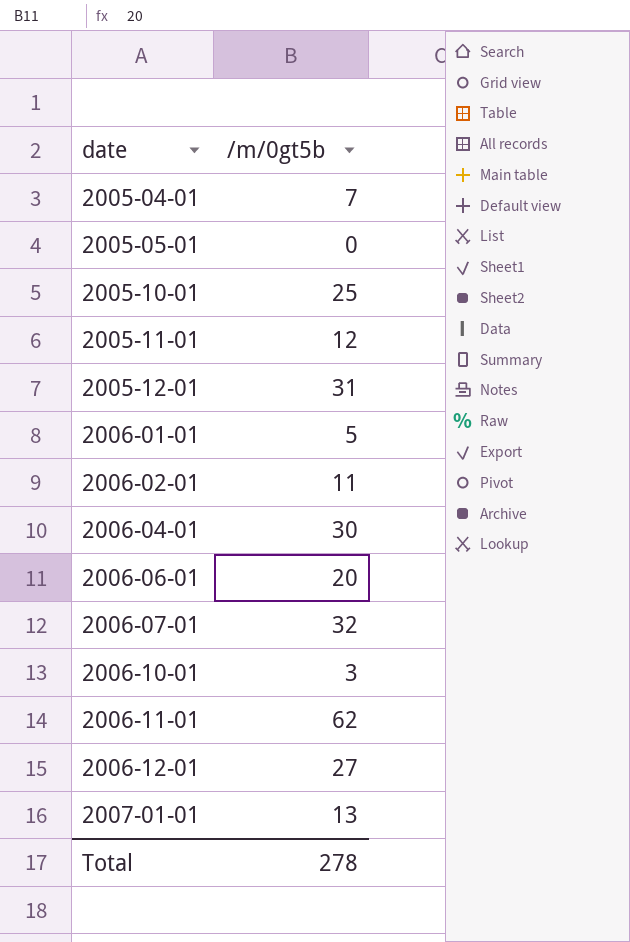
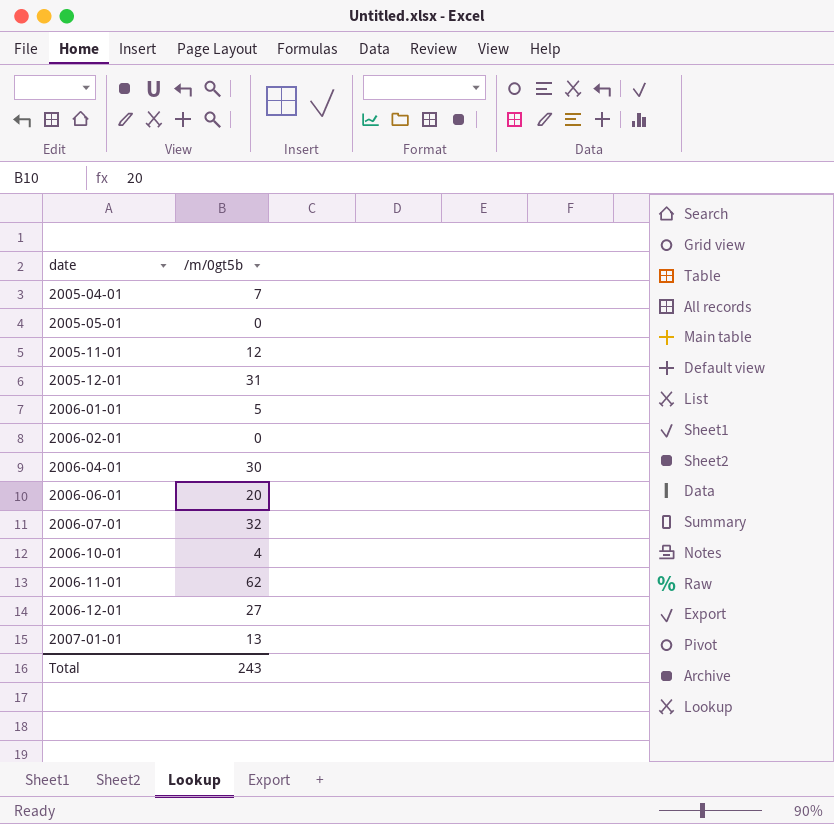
row 2005-10-01: 25 -> none
2006-02-01 | /m/0gt5b: 11 -> 0
2006-10-01 | /m/0gt5b: 3 -> 4
Total | /m/0gt5b: 278 -> 243

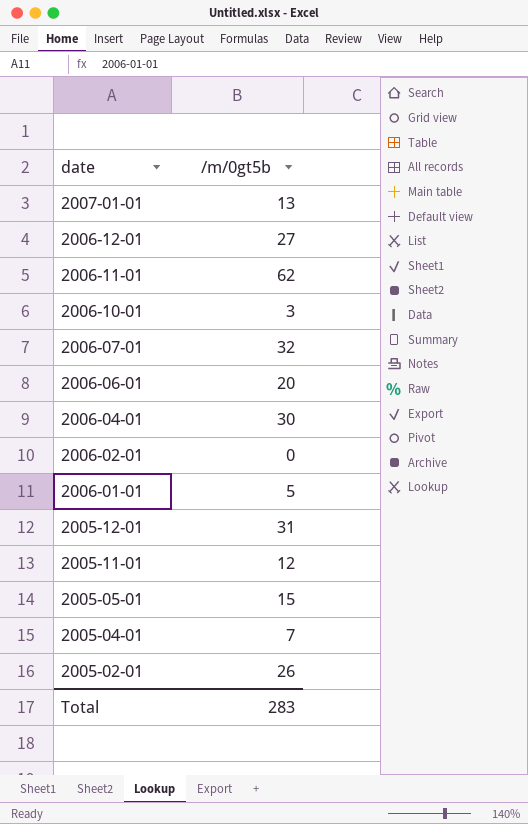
row order: date ascending -> date descending
2006-10-01 | /m/0gt5b: 4 -> 3
2005-05-01 | /m/0gt5b: 0 -> 15
row 2005-02-01: none -> 26
Total | /m/0gt5b: 243 -> 283

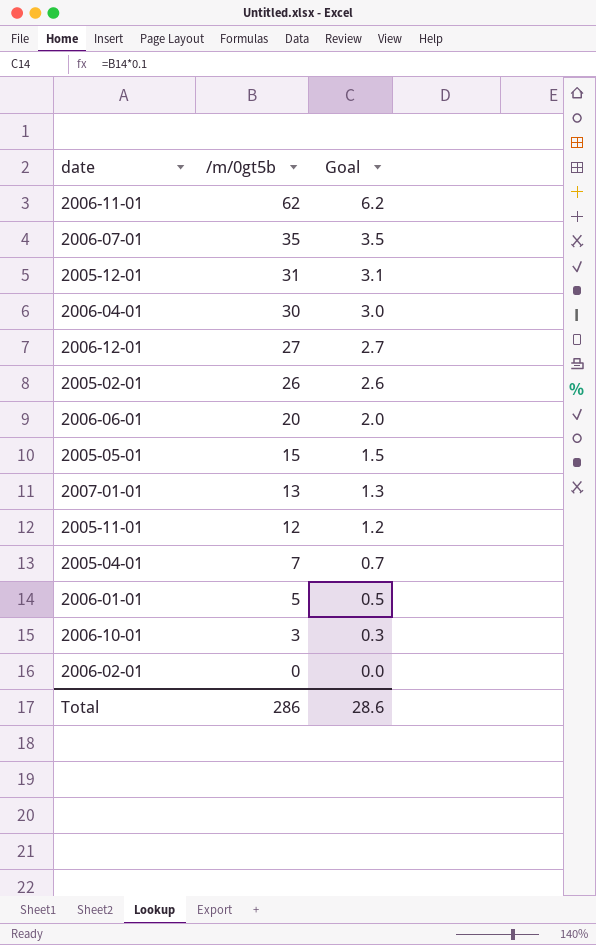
row order: date descending -> /m/0gt5b descending
column Goal | formula: none -> [/m/0gt5b] * 0.1
2006-07-01 | /m/0gt5b: 32 -> 35
Total | /m/0gt5b: 283 -> 286

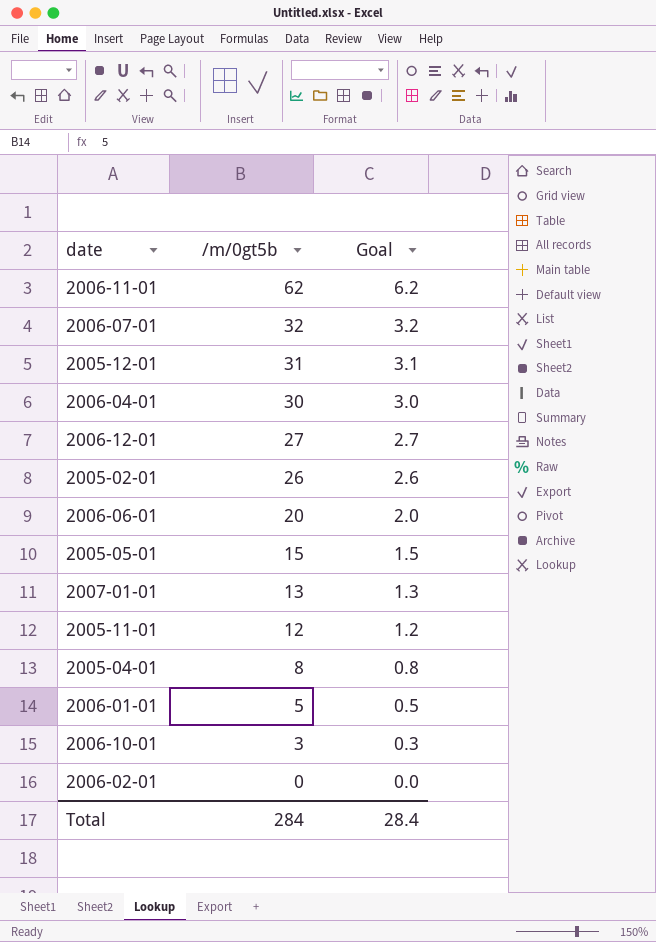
2006-07-01 | /m/0gt5b: 35 -> 32
2006-07-01 | Goal: 3.5 -> 3.2
2005-04-01 | /m/0gt5b: 7 -> 8
2005-04-01 | Goal: 0.7 -> 0.8
Total | /m/0gt5b: 286 -> 284
Total | Goal: 28.6 -> 28.4

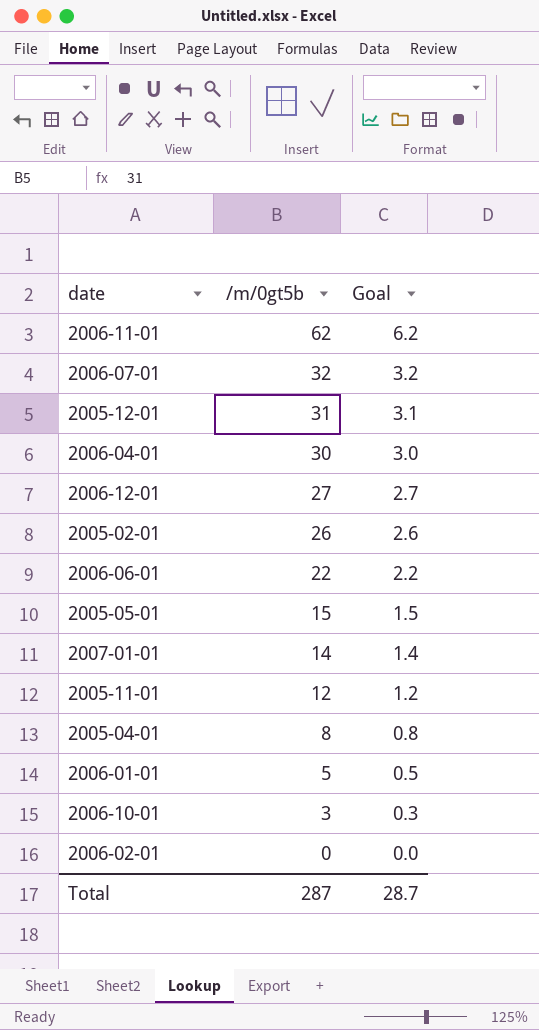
2006-06-01 | /m/0gt5b: 20 -> 22
2006-06-01 | Goal: 2.0 -> 2.2
2007-01-01 | /m/0gt5b: 13 -> 14
2007-01-01 | Goal: 1.3 -> 1.4
Total | /m/0gt5b: 284 -> 287
Total | Goal: 28.4 -> 28.7

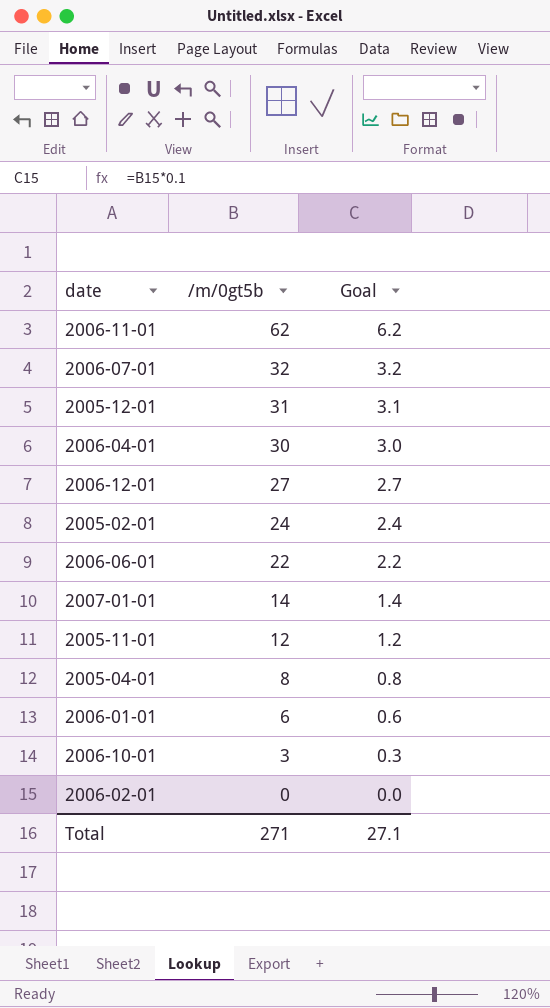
row 2005-05-01: 15 | 1.5 -> none
2005-02-01 | /m/0gt5b: 26 -> 24
2005-02-01 | Goal: 2.6 -> 2.4
2006-01-01 | /m/0gt5b: 5 -> 6
2006-01-01 | Goal: 0.5 -> 0.6
Total | /m/0gt5b: 287 -> 271
Total | Goal: 28.7 -> 27.1

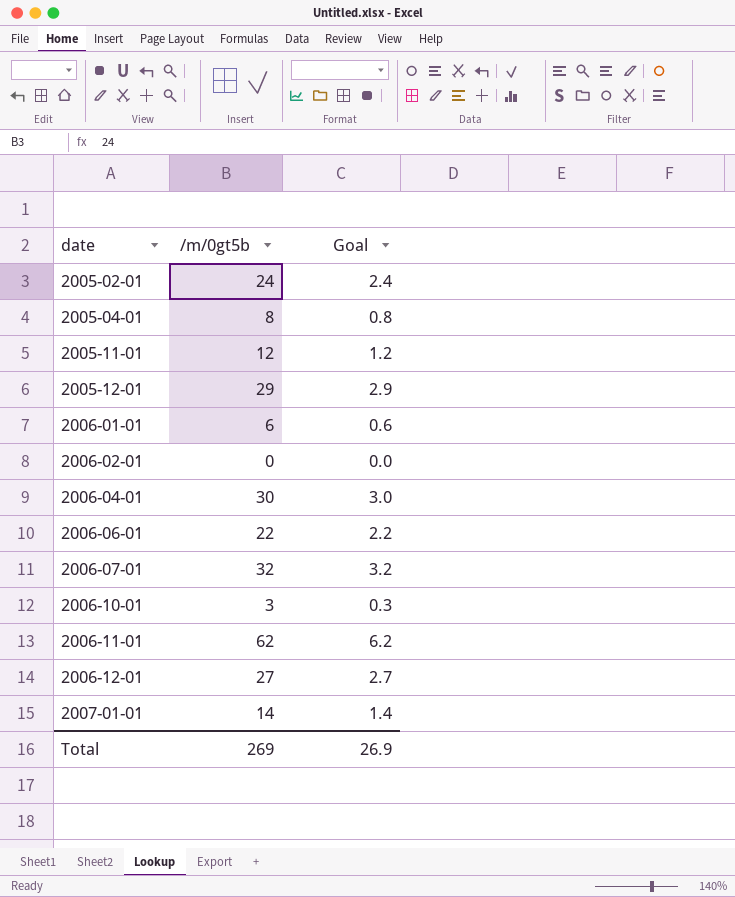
row order: /m/0gt5b descending -> date ascending
2005-12-01 | /m/0gt5b: 31 -> 29
2005-12-01 | Goal: 3.1 -> 2.9
Total | /m/0gt5b: 271 -> 269
Total | Goal: 27.1 -> 26.9

